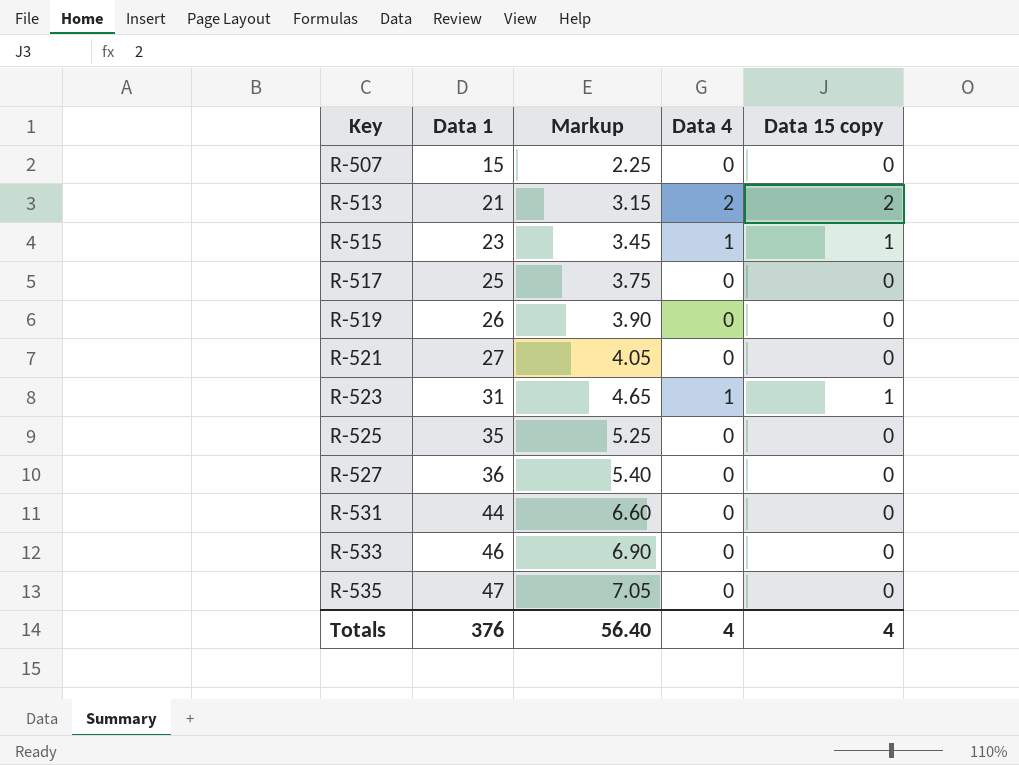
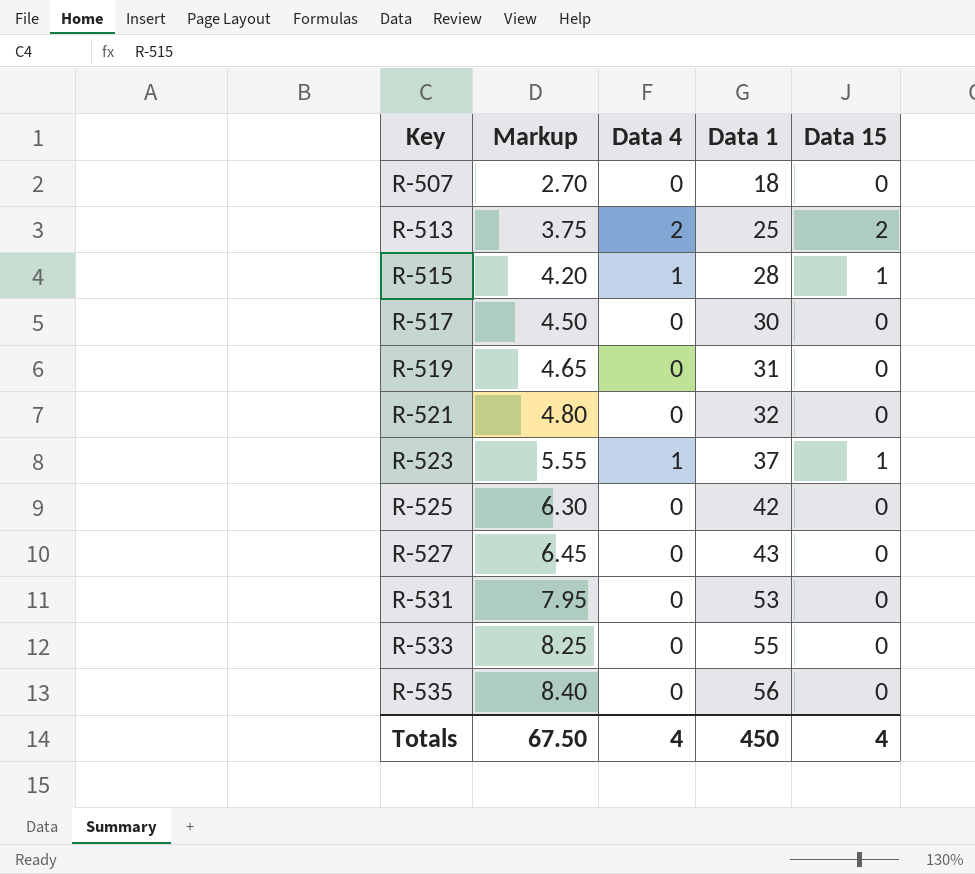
column Data 1 | position: 2 -> 4
column name: Data 15 copy -> Data 15
R-507 | Markup: 2.25 -> 2.70
R-507 | Data 1: 15 -> 18
R-513 | Markup: 3.15 -> 3.75
R-513 | Data 1: 21 -> 25
R-515 | Markup: 3.45 -> 4.20
R-515 | Data 1: 23 -> 28
R-517 | Markup: 3.75 -> 4.50
R-517 | Data 1: 25 -> 30
R-519 | Markup: 3.90 -> 4.65
R-519 | Data 1: 26 -> 31
R-521 | Markup: 4.05 -> 4.80
R-521 | Data 1: 27 -> 32
R-523 | Markup: 4.65 -> 5.55
R-523 | Data 1: 31 -> 37
R-525 | Markup: 5.25 -> 6.30
R-525 | Data 1: 35 -> 42
R-527 | Markup: 5.40 -> 6.45
R-527 | Data 1: 36 -> 43
R-531 | Markup: 6.60 -> 7.95
R-531 | Data 1: 44 -> 53
R-533 | Markup: 6.90 -> 8.25
R-533 | Data 1: 46 -> 55
R-535 | Markup: 7.05 -> 8.40
R-535 | Data 1: 47 -> 56
Totals | Markup: 56.40 -> 67.50
Totals | Data 1: 376 -> 450

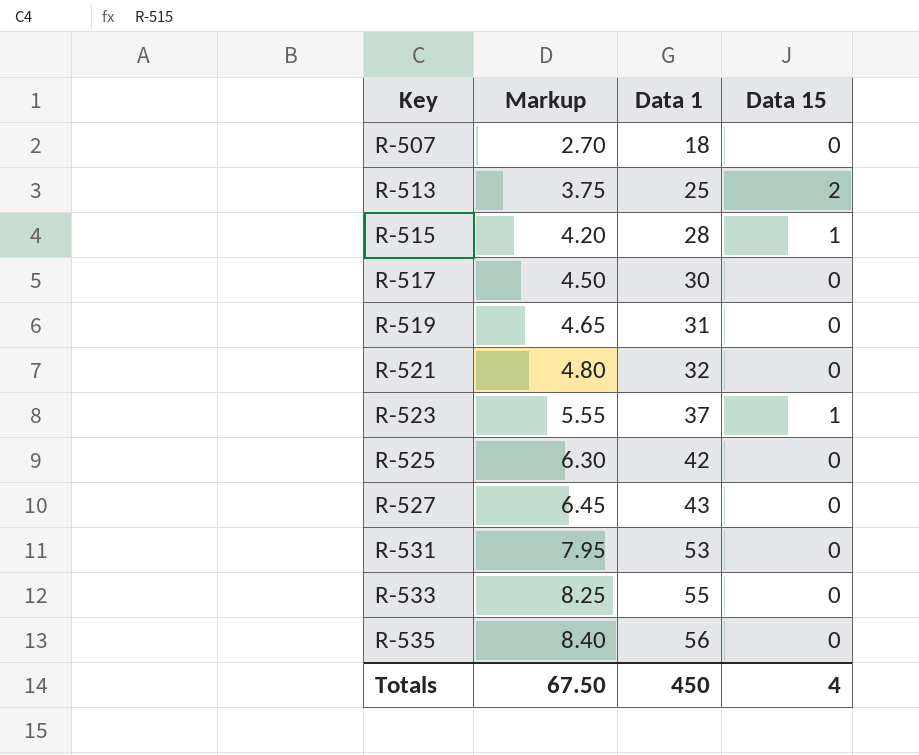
column Data 4 | position: 3 -> none

